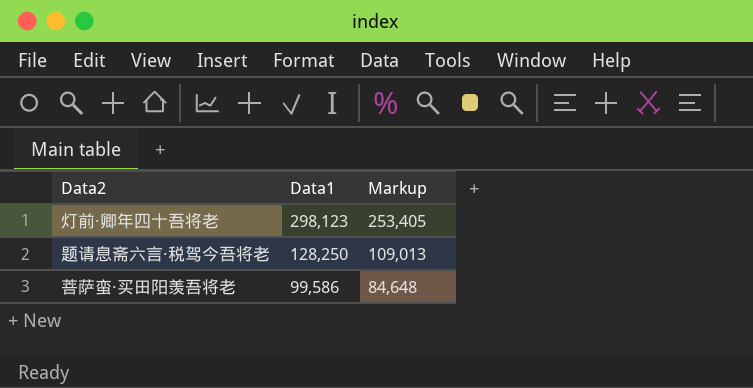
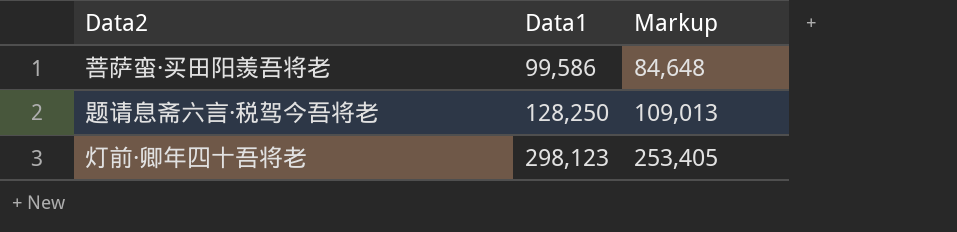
row order: Data1 descending -> Data1 ascending

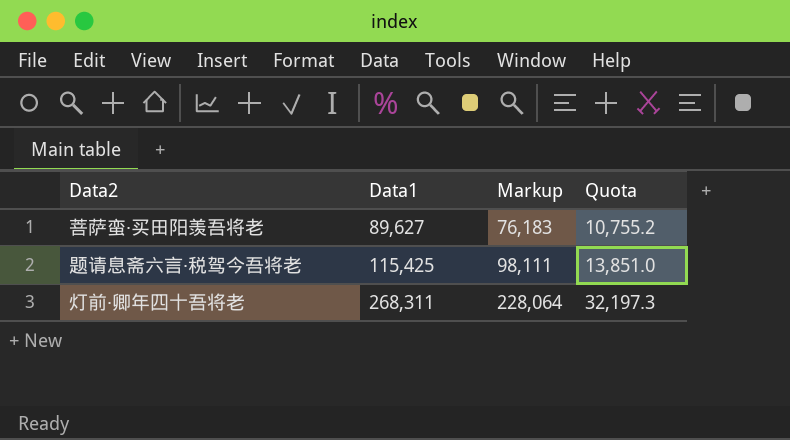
column Quota | formula: none -> [Data1] * 0.12
菩萨蛮·买田阳羡吾将老 | Data1: 99,586 -> 89,627
菩萨蛮·买田阳羡吾将老 | Markup: 84,648 -> 76,183
题请息斋六言·税驾今吾将老 | Data1: 128,250 -> 115,425
题请息斋六言·税驾今吾将老 | Markup: 109,013 -> 98,111
灯前·卿年四十吾将老 | Data1: 298,123 -> 268,311
灯前·卿年四十吾将老 | Markup: 253,405 -> 228,064

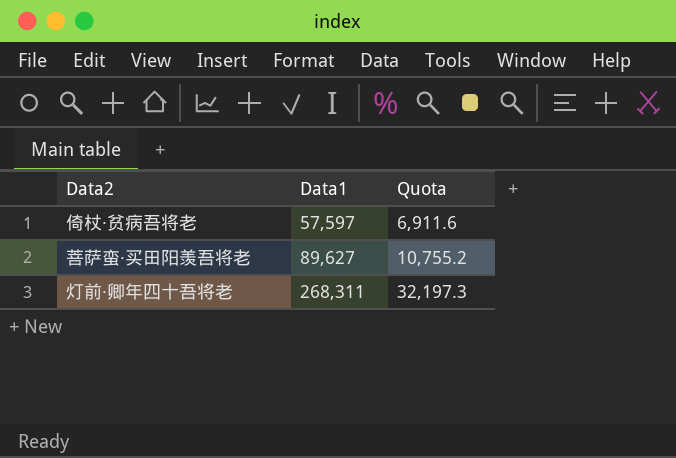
column Markup | formula: [Data1] * 0.85 -> none
row 题请息斋六言·税驾今吾将老: 115,425 | 98,111 | 13,851.0 -> none
row 倚杖·贫病吾将老: none -> 57,597 | 6,911.6

